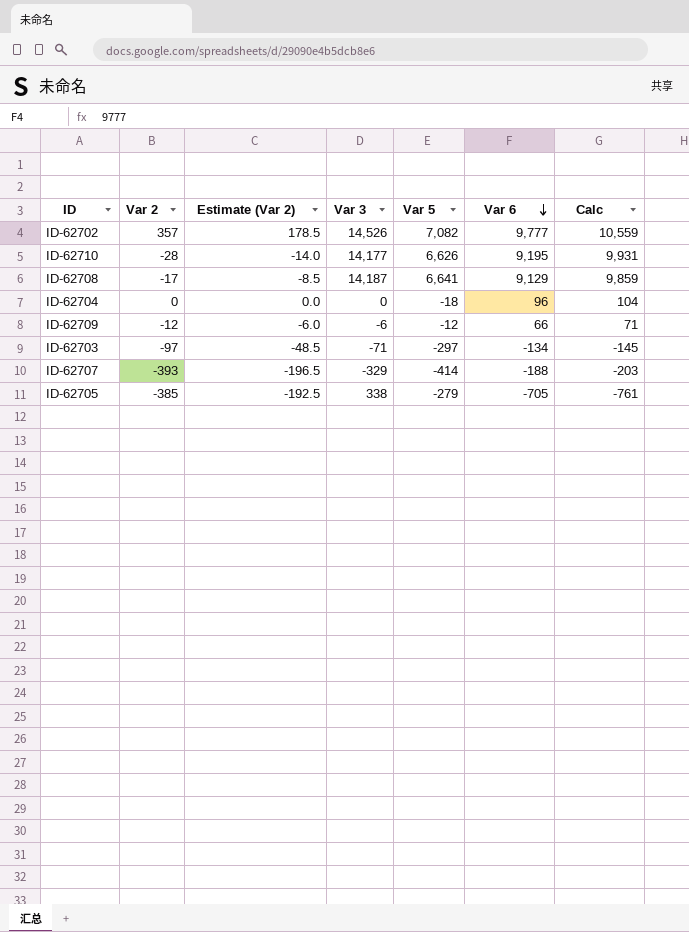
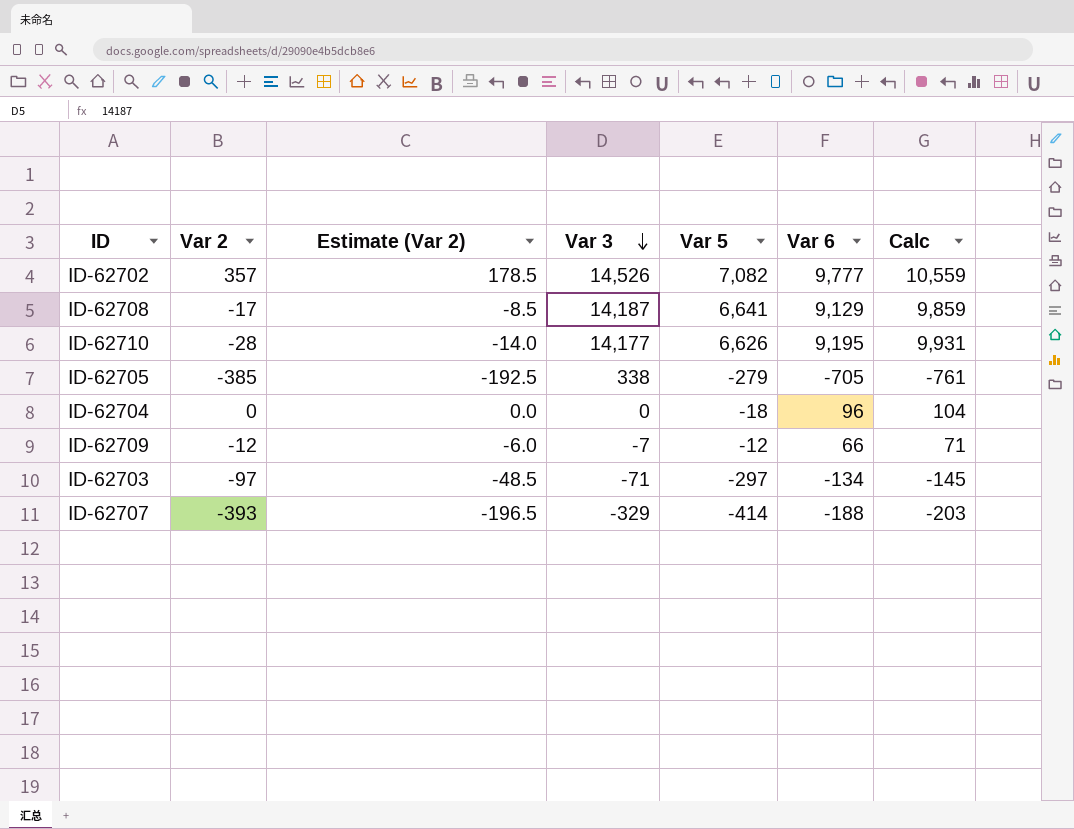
row order: Var 6 descending -> Var 3 descending
ID-62709 | Var 3: -6 -> -7

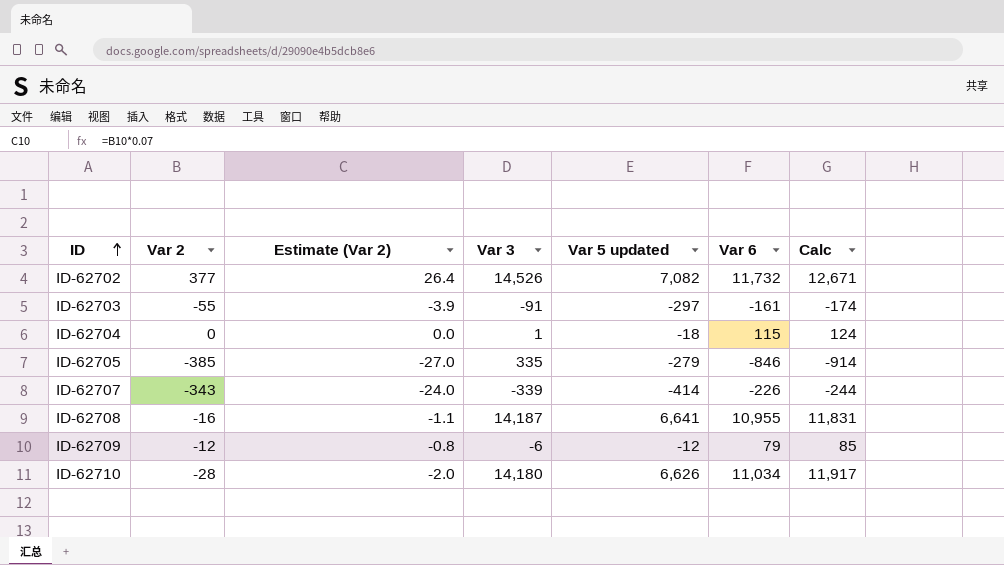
row order: Var 3 descending -> ID ascending
column Estimate (Var 2) | formula: [Var 2] * 0.5 -> [Var 2] * 0.07
column name: Var 5 -> Var 5 updated
ID-62702 | Var 2: 357 -> 377
ID-62702 | Var 6: 9,777 -> 11,732
ID-62702 | Calc: 10,559 -> 12,671
ID-62703 | Var 2: -97 -> -55
ID-62703 | Var 3: -71 -> -91
ID-62703 | Var 6: -134 -> -161
ID-62703 | Calc: -145 -> -174
ID-62704 | Var 3: 0 -> 1
ID-62704 | Var 6: 96 -> 115
ID-62704 | Calc: 104 -> 124
ID-62705 | Var 3: 338 -> 335
ID-62705 | Var 6: -705 -> -846
ID-62705 | Calc: -761 -> -914
ID-62707 | Var 2: -393 -> -343
ID-62707 | Var 3: -329 -> -339
ID-62707 | Var 6: -188 -> -226
ID-62707 | Calc: -203 -> -244
ID-62708 | Var 2: -17 -> -16
ID-62708 | Var 6: 9,129 -> 10,955
ID-62708 | Calc: 9,859 -> 11,831
ID-62709 | Var 3: -7 -> -6
ID-62709 | Var 6: 66 -> 79
ID-62709 | Calc: 71 -> 85
ID-62710 | Var 3: 14,177 -> 14,180
ID-62710 | Var 6: 9,195 -> 11,034
ID-62710 | Calc: 9,931 -> 11,917

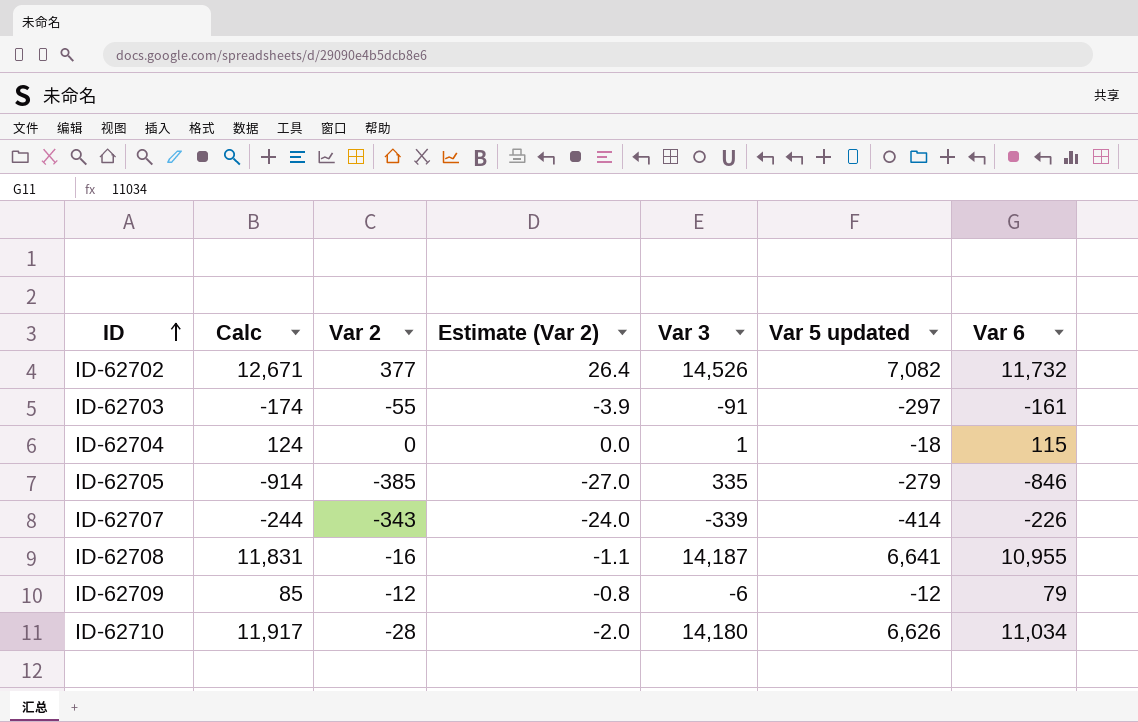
column Calc | position: 7 -> 2

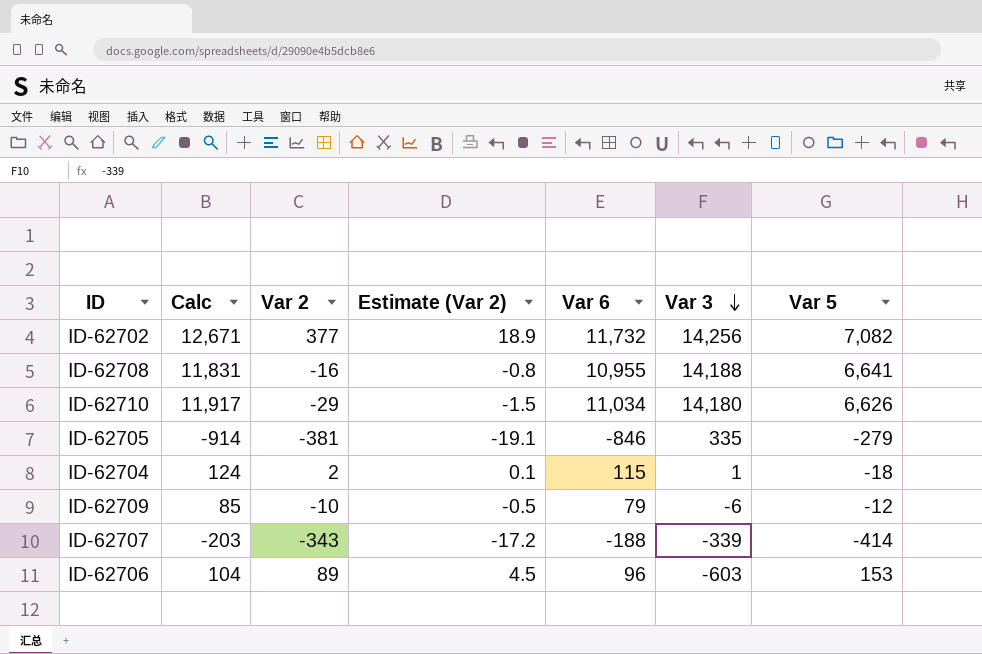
row order: ID ascending -> Var 3 descending
column Estimate (Var 2) | formula: [Var 2] * 0.07 -> [Var 2] * 0.05
column Var 6 | position: 7 -> 5
column name: Var 5 updated -> Var 5
row ID-62703: -174 | -55 | -3.9 | -91 | -297 | -161 -> none
ID-62702 | Var 3: 14,526 -> 14,256
ID-62708 | Var 3: 14,187 -> 14,188
ID-62710 | Var 2: -28 -> -29
ID-62705 | Var 2: -385 -> -381
ID-62704 | Var 2: 0 -> 2
ID-62709 | Var 2: -12 -> -10
ID-62707 | Calc: -244 -> -203
ID-62707 | Var 6: -226 -> -188
row ID-62706: none -> 104 | 89 | 4.5 | 96 | -603 | 153

